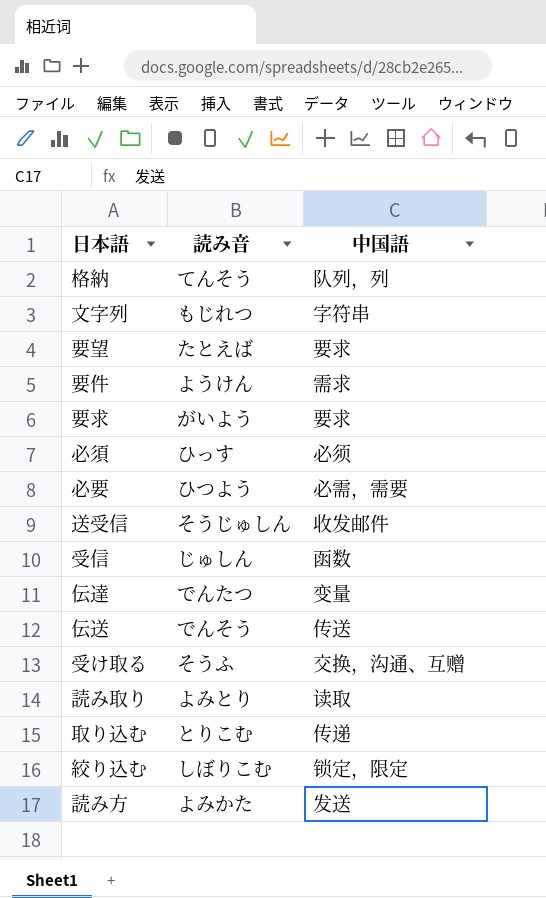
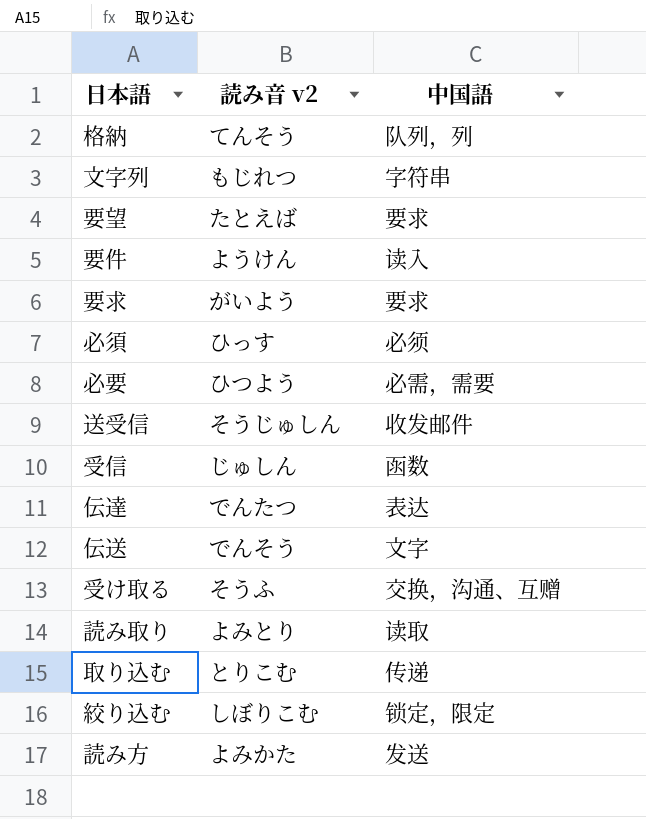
column name: 読み音 -> 読み音 v2
要件 | 中国語: 需求 -> 读入
伝達 | 中国語: 变量 -> 表达
伝送 | 中国語: 传送 -> 文字

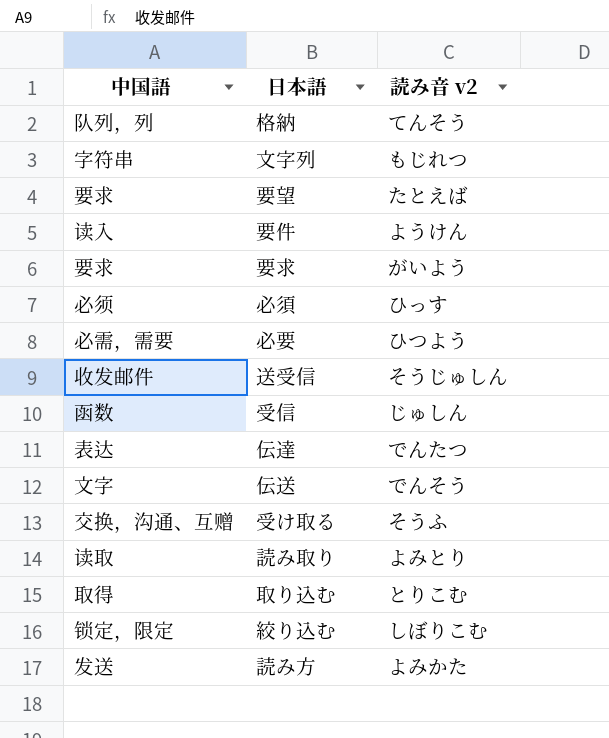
column 中国語 | position: 3 -> 1
取り込む | 中国語: 传递 -> 取得

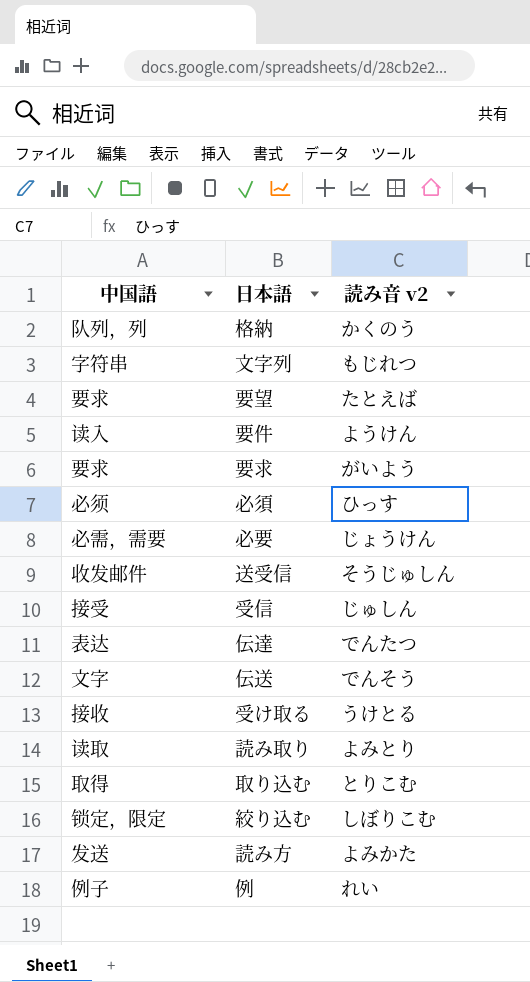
格納 | 読み音 v2: てんそう -> かくのう
必要 | 読み音 v2: ひつよう -> じょうけん
受信 | 中国語: 函数 -> 接受
受け取る | 中国語: 交换，沟通、互赠 -> 接收
受け取る | 読み音 v2: そうふ -> うけとる
row 例: none -> 例子 | れい

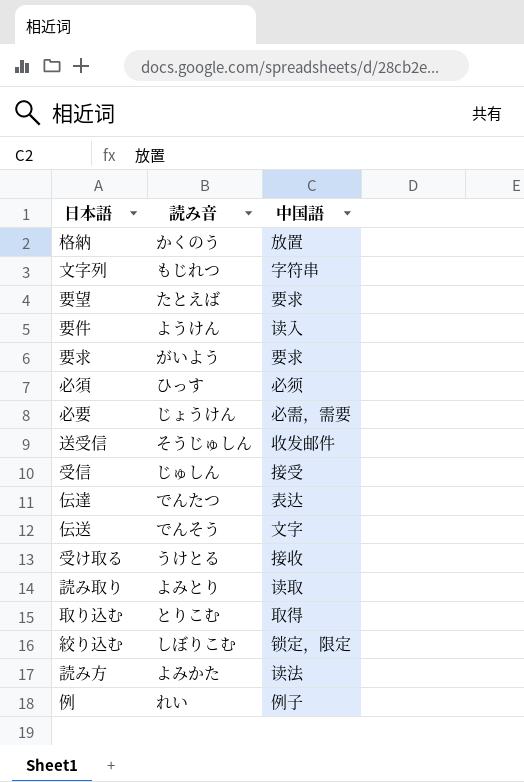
column name: 読み音 v2 -> 読み音
column 中国語 | position: 1 -> 3
格納 | 中国語: 队列，列 -> 放置
読み方 | 中国語: 发送 -> 读法

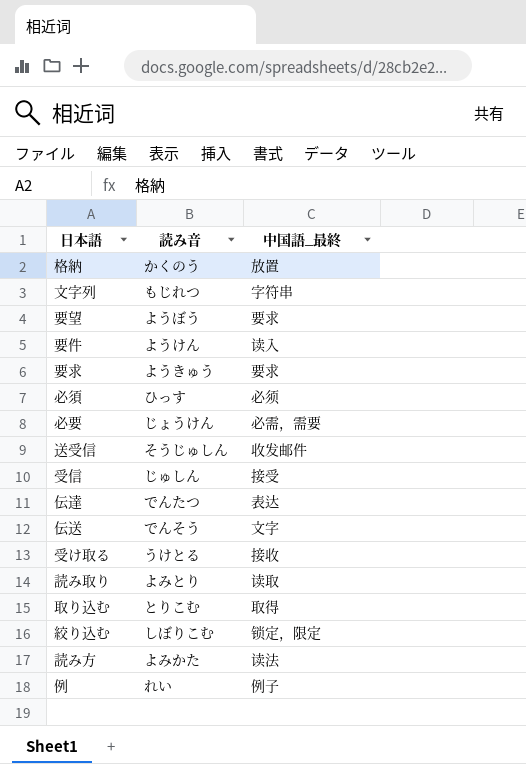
column name: 中国語 -> 中国語_最終
要望 | 読み音: たとえば -> ようぼう
要求 | 読み音: がいよう -> ようきゅう

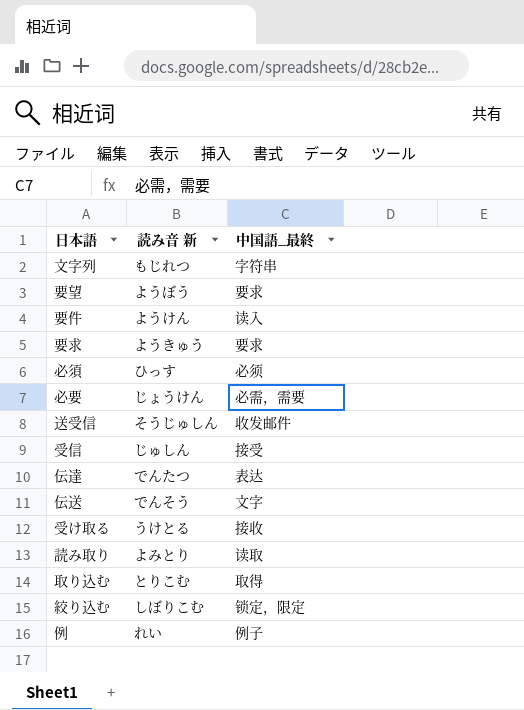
column name: 読み音 -> 読み音 新
row 格納: かくのう | 放置 -> none
row 読み方: よみかた | 读法 -> none

